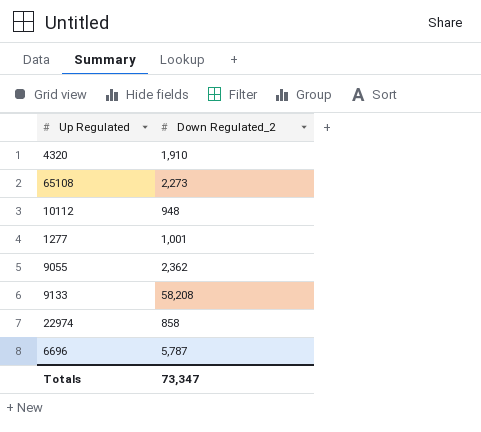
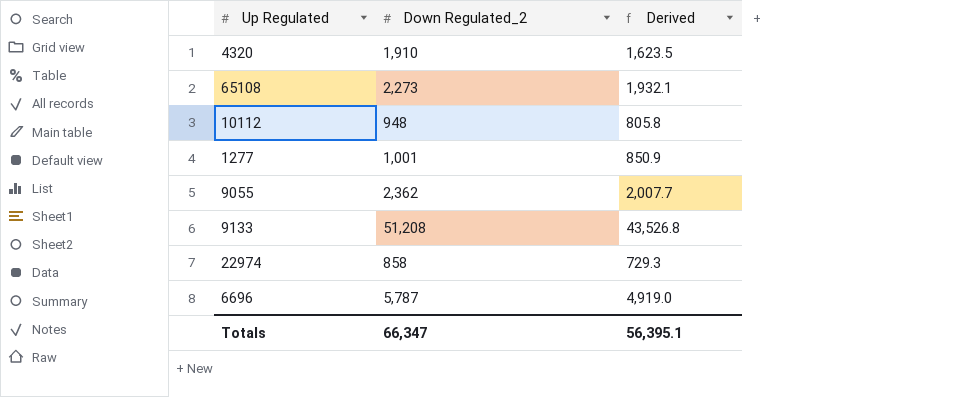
column Derived | formula: none -> [Down Regulated_2] * 0.85
9133 | Down Regulated_2: 58,208 -> 51,208
Totals | Down Regulated_2: 73,347 -> 66,347

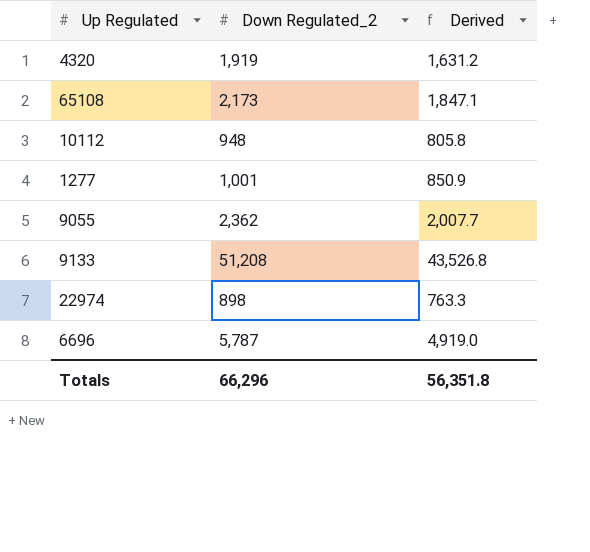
4320 | Down Regulated_2: 1,910 -> 1,919
4320 | Derived: 1,623.5 -> 1,631.2
65108 | Down Regulated_2: 2,273 -> 2,173
65108 | Derived: 1,932.1 -> 1,847.1
22974 | Down Regulated_2: 858 -> 898
22974 | Derived: 729.3 -> 763.3
Totals | Down Regulated_2: 66,347 -> 66,296
Totals | Derived: 56,395.1 -> 56,351.8

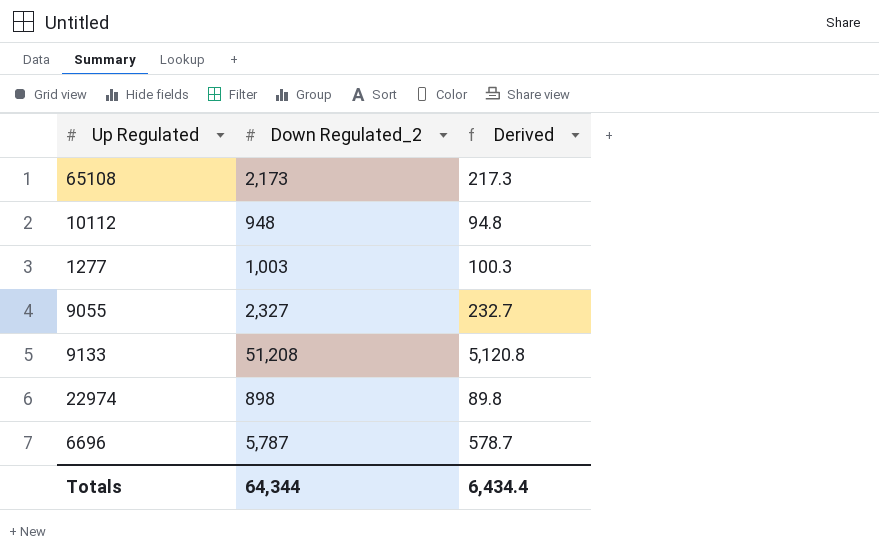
column Derived | formula: [Down Regulated_2] * 0.85 -> [Down Regulated_2] * 0.1
row 4320: 1,919 | 1,631.2 -> none
1277 | Down Regulated_2: 1,001 -> 1,003
9055 | Down Regulated_2: 2,362 -> 2,327
Totals | Down Regulated_2: 66,296 -> 64,344
Totals | Derived: 56,351.8 -> 6,434.4

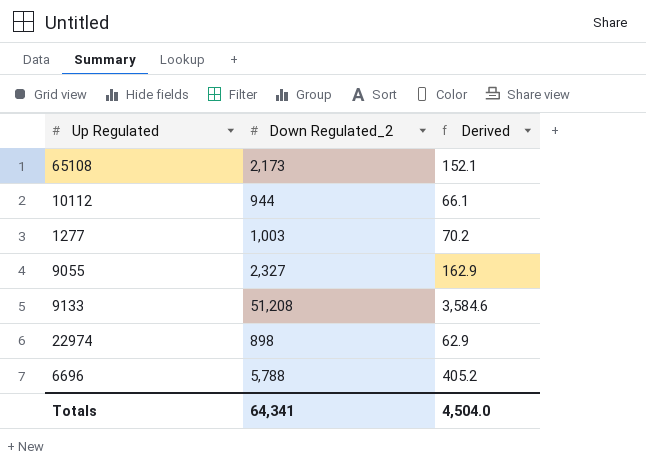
column Derived | formula: [Down Regulated_2] * 0.1 -> [Down Regulated_2] * 0.07
10112 | Down Regulated_2: 948 -> 944
6696 | Down Regulated_2: 5,787 -> 5,788
Totals | Down Regulated_2: 64,344 -> 64,341
Totals | Derived: 6,434.4 -> 4,504.0

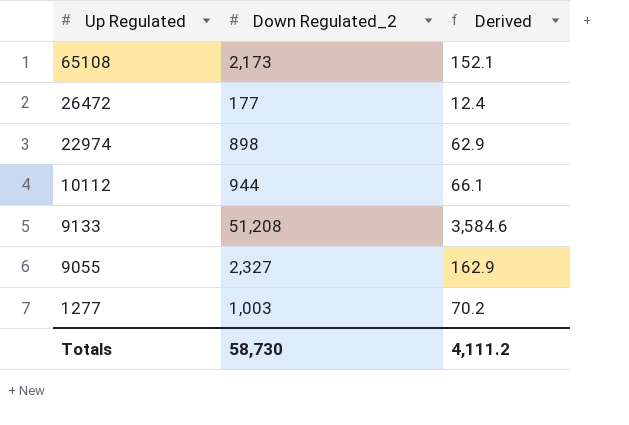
row order: none -> Up Regulated descending
row 6696: 5,788 | 405.2 -> none
row 26472: none -> 177 | 12.4
Totals | Down Regulated_2: 64,341 -> 58,730
Totals | Derived: 4,504.0 -> 4,111.2

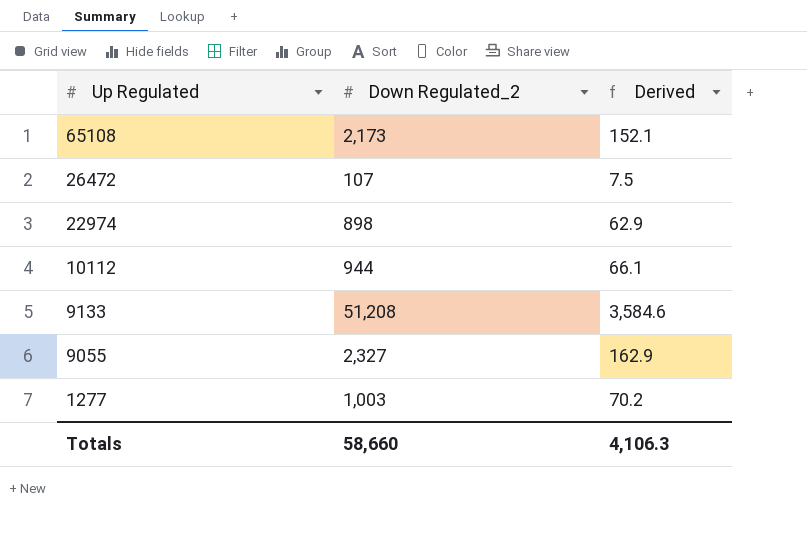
26472 | Down Regulated_2: 177 -> 107
26472 | Derived: 12.4 -> 7.5
Totals | Down Regulated_2: 58,730 -> 58,660
Totals | Derived: 4,111.2 -> 4,106.3

